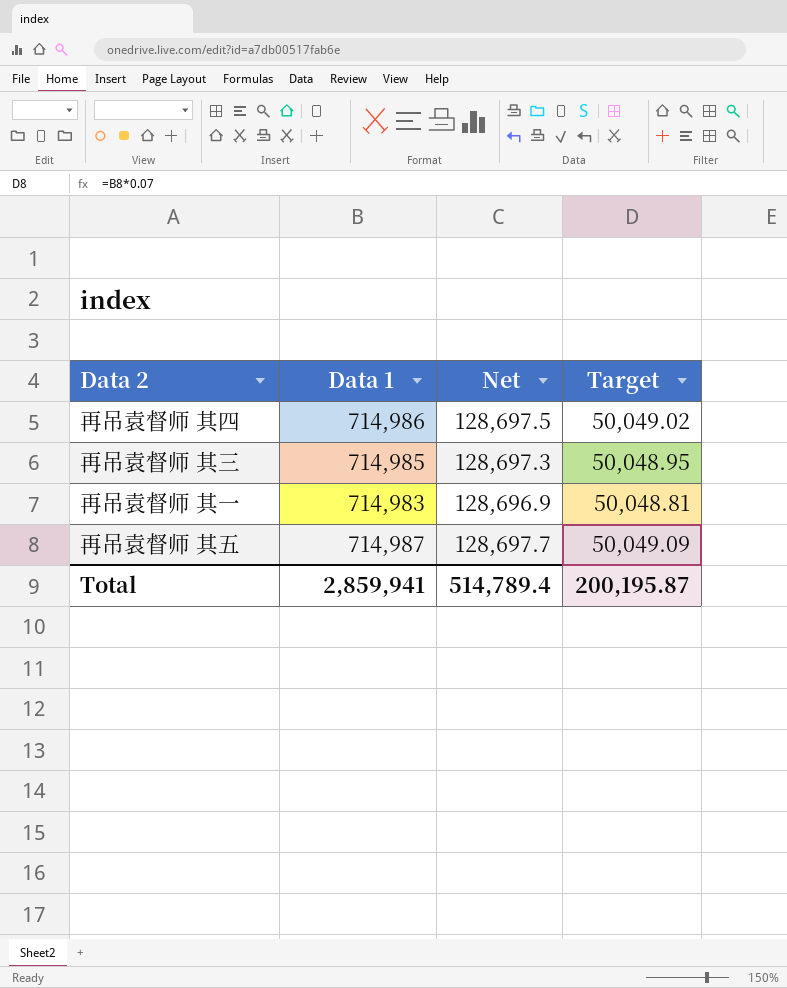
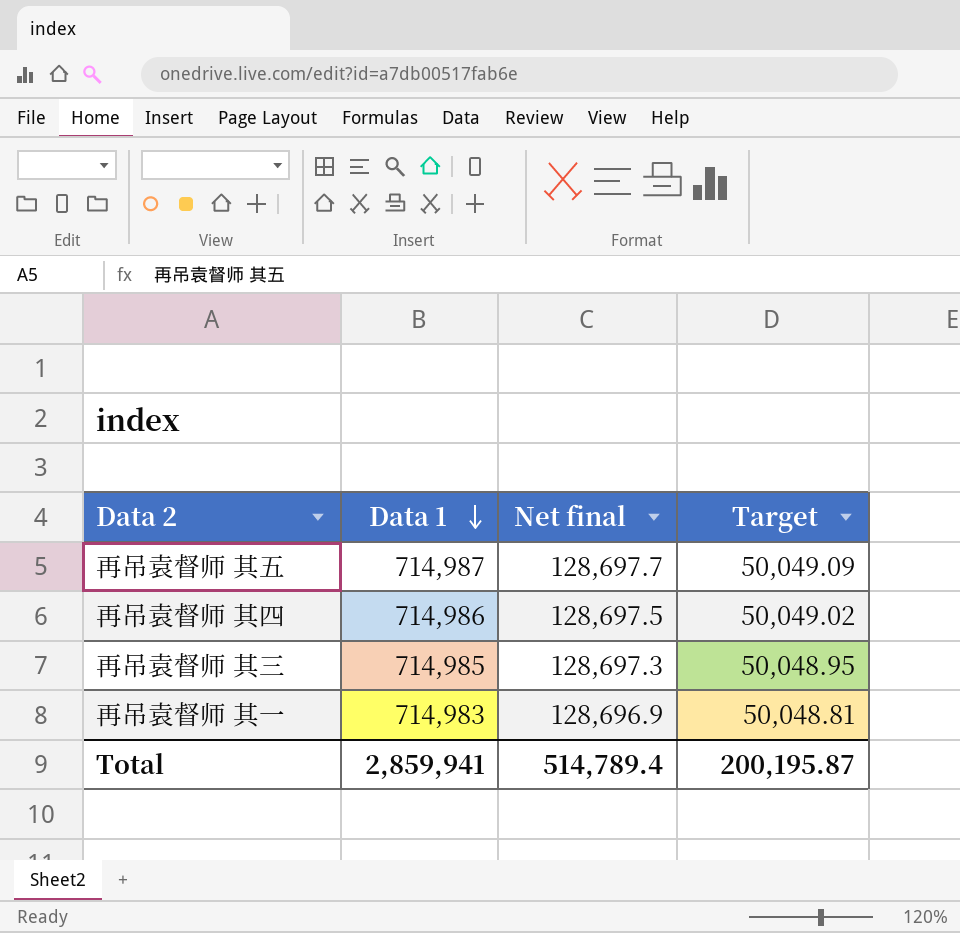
row order: none -> Data 1 descending
column name: Net -> Net final

